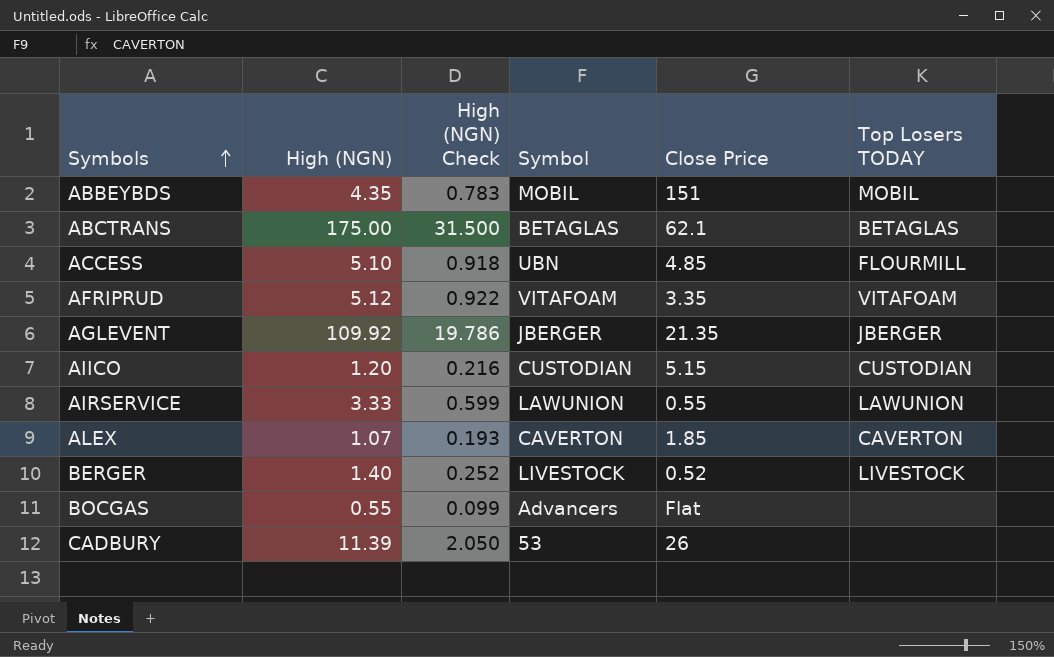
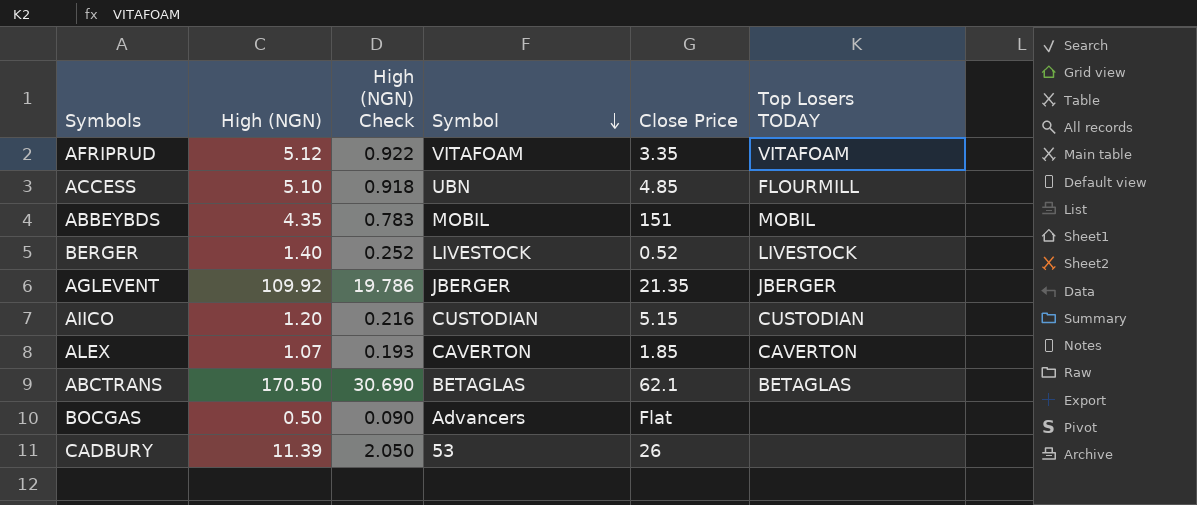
row order: Symbols ascending -> Symbol descending
row AIRSERVICE: 3.33 | 0.599 | LAWUNION | 0.55 | LAWUNION -> none
ABCTRANS | High (NGN): 175.00 -> 170.50
ABCTRANS | High (NGN) Check: 31.500 -> 30.690
BOCGAS | High (NGN): 0.55 -> 0.50
BOCGAS | High (NGN) Check: 0.099 -> 0.090

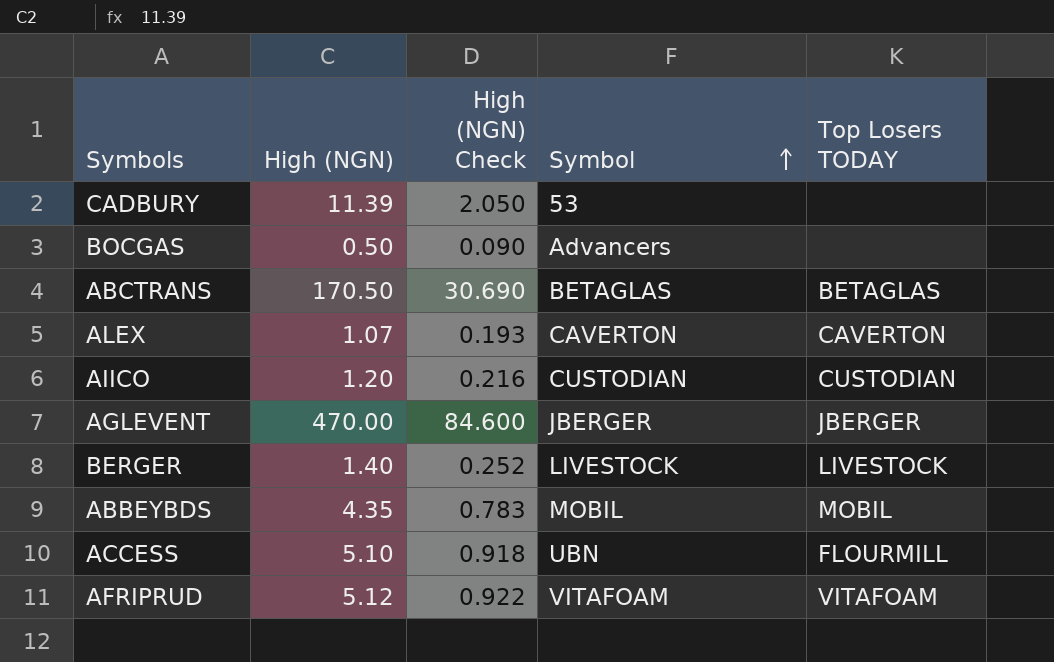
row order: Symbol descending -> Symbol ascending
column Close Price | position: 5 -> none
AGLEVENT | High (NGN): 109.92 -> 470.00
AGLEVENT | High (NGN) Check: 19.786 -> 84.600

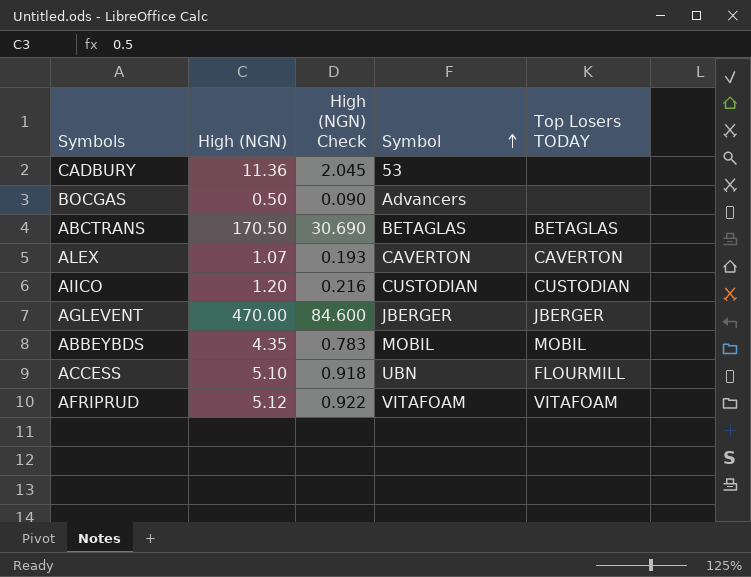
row BERGER: 1.40 | 0.252 | LIVESTOCK | LIVESTOCK -> none
CADBURY | High (NGN): 11.39 -> 11.36
CADBURY | High (NGN) Check: 2.050 -> 2.045

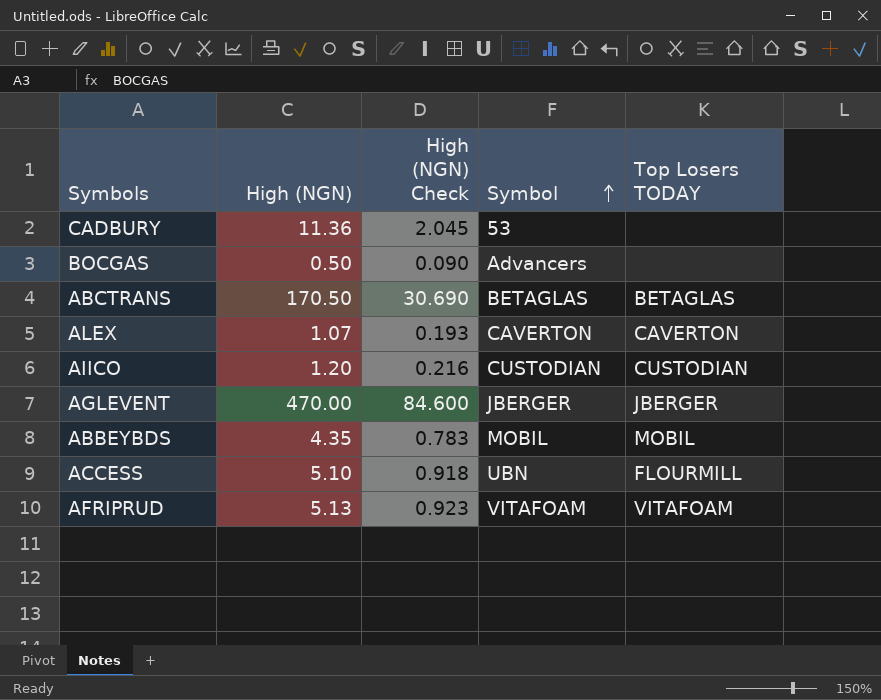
AFRIPRUD | High (NGN): 5.12 -> 5.13
AFRIPRUD | High (NGN) Check: 0.922 -> 0.923

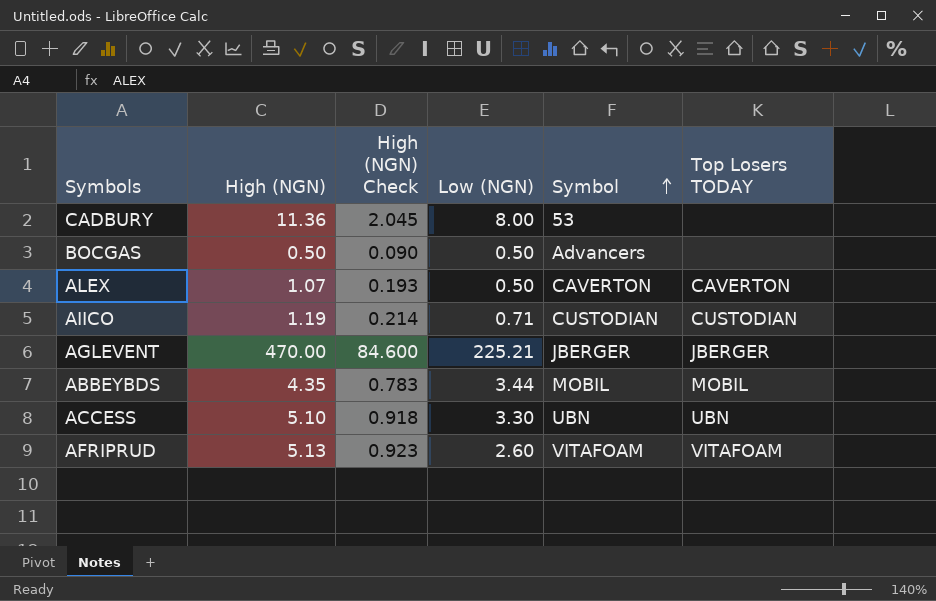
column Low (NGN) | position: none -> 4
row ABCTRANS: 170.50 | 30.690 | BETAGLAS | BETAGLAS -> none
AIICO | High (NGN): 1.20 -> 1.19
AIICO | High (NGN) Check: 0.216 -> 0.214
ACCESS | Top Losers TODAY: FLOURMILL -> UBN

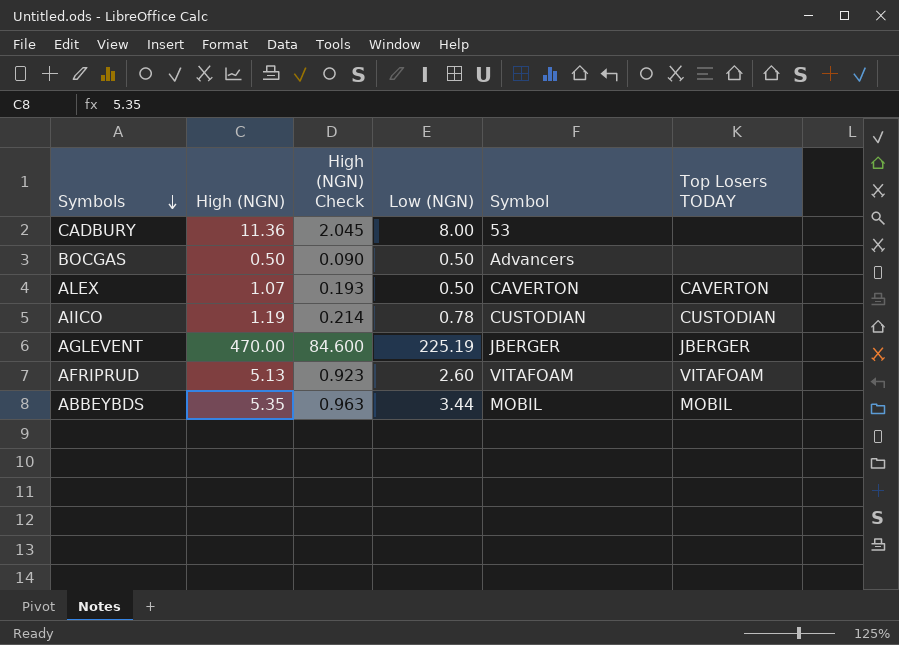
row order: Symbol ascending -> Symbols descending
row ACCESS: 5.10 | 0.918 | 3.30 | UBN | UBN -> none
AIICO | Low (NGN): 0.71 -> 0.78
AGLEVENT | Low (NGN): 225.21 -> 225.19
ABBEYBDS | High (NGN): 4.35 -> 5.35
ABBEYBDS | High (NGN) Check: 0.783 -> 0.963

